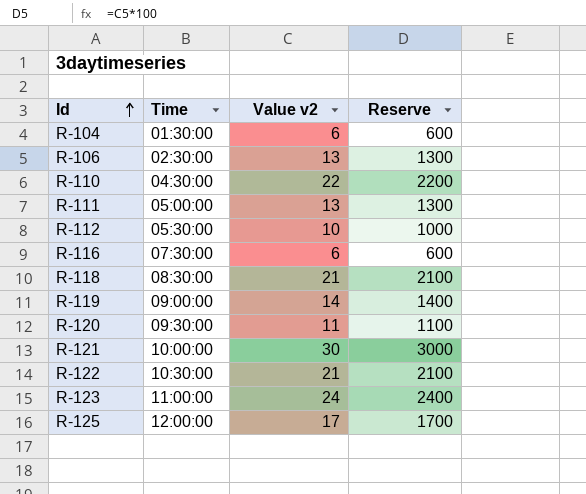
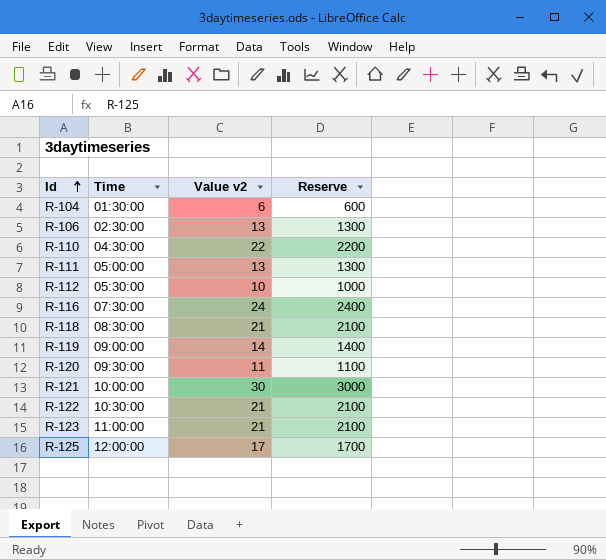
R-116 | Value v2: 6 -> 24
R-116 | Reserve: 600 -> 2400
R-123 | Value v2: 24 -> 21
R-123 | Reserve: 2400 -> 2100

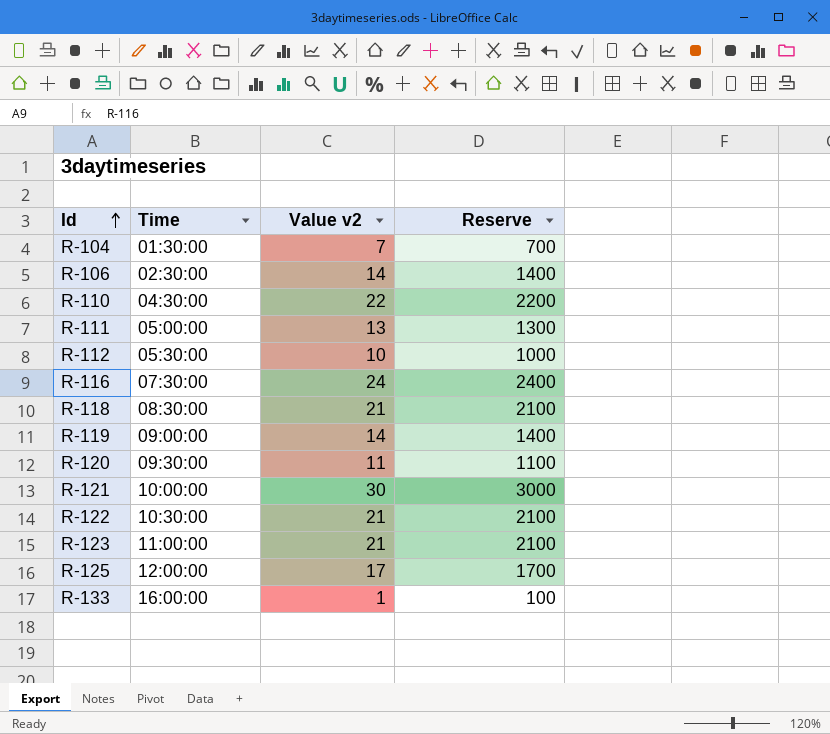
R-104 | Value v2: 6 -> 7
R-104 | Reserve: 600 -> 700
R-106 | Value v2: 13 -> 14
R-106 | Reserve: 1300 -> 1400
row R-133: none -> 16:00:00 | 1 | 100

